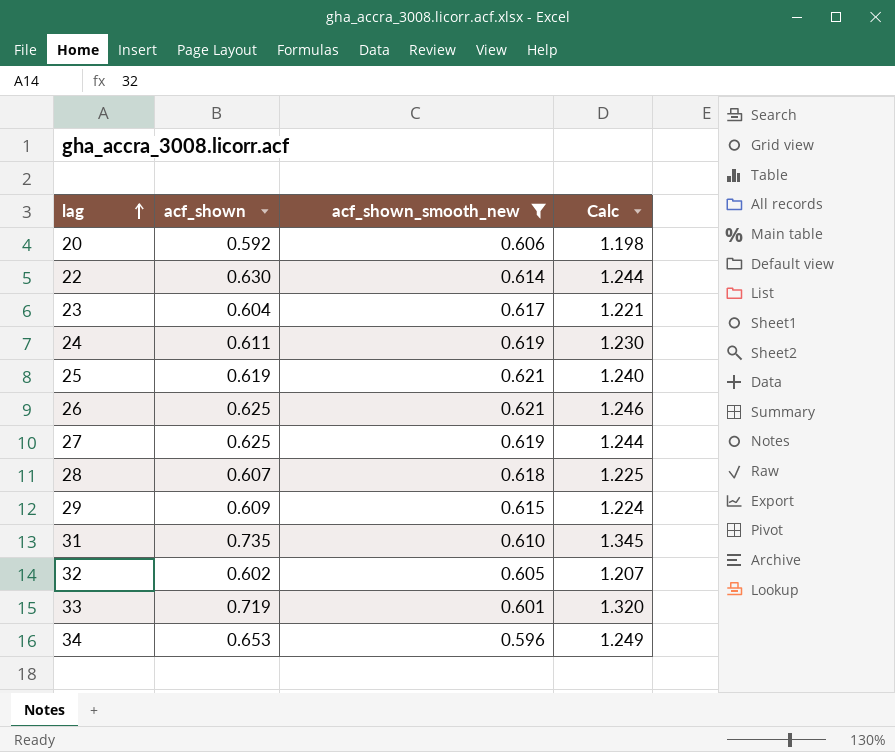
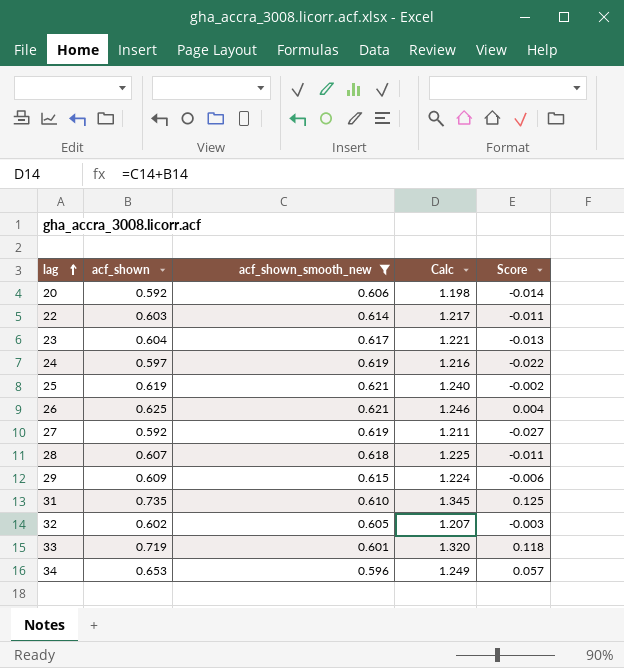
column Score | formula: none -> [acf_shown] - [acf_shown_smooth_new]
22 | acf_shown: 0.630 -> 0.603
22 | Calc: 1.244 -> 1.217
24 | acf_shown: 0.611 -> 0.597
24 | Calc: 1.230 -> 1.216
27 | acf_shown: 0.625 -> 0.592
27 | Calc: 1.244 -> 1.211

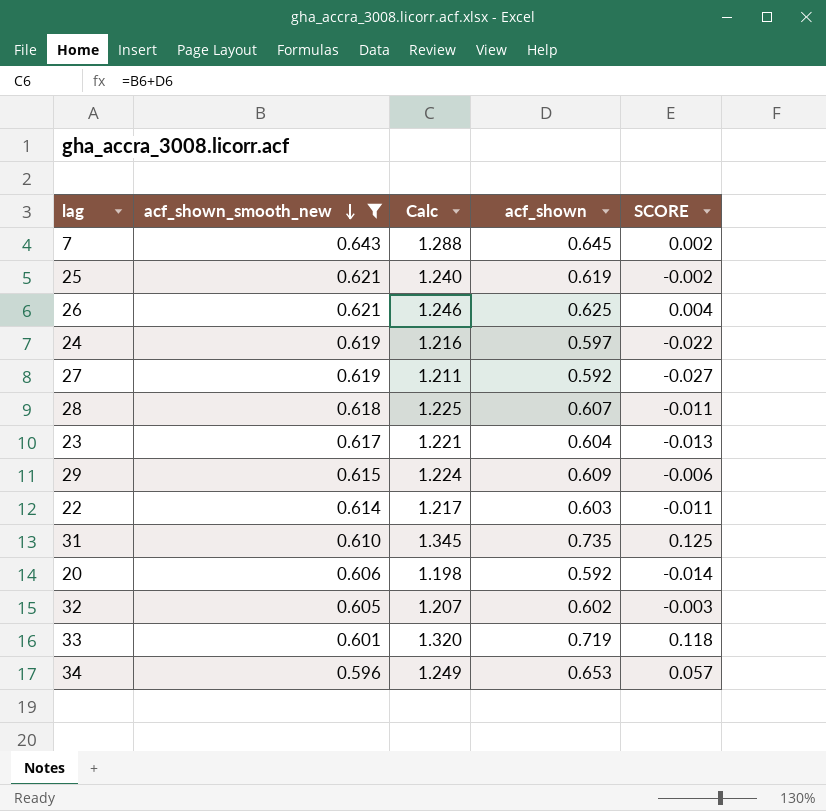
row order: lag ascending -> acf_shown_smooth_new descending
column acf_shown | position: 2 -> 4
column name: Score -> SCORE
row 7: none -> 0.643 | 1.288 | 0.645 | 0.002

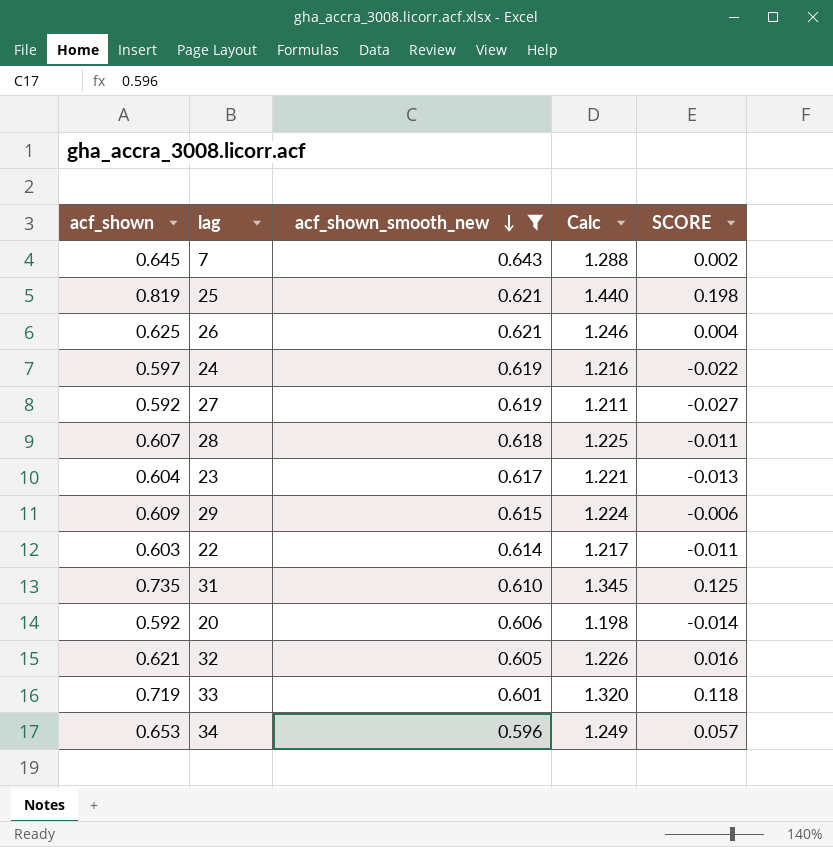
column acf_shown | position: 4 -> 1
25 | acf_shown: 0.619 -> 0.819
25 | Calc: 1.240 -> 1.440
25 | SCORE: -0.002 -> 0.198
32 | acf_shown: 0.602 -> 0.621
32 | Calc: 1.207 -> 1.226
32 | SCORE: -0.003 -> 0.016

